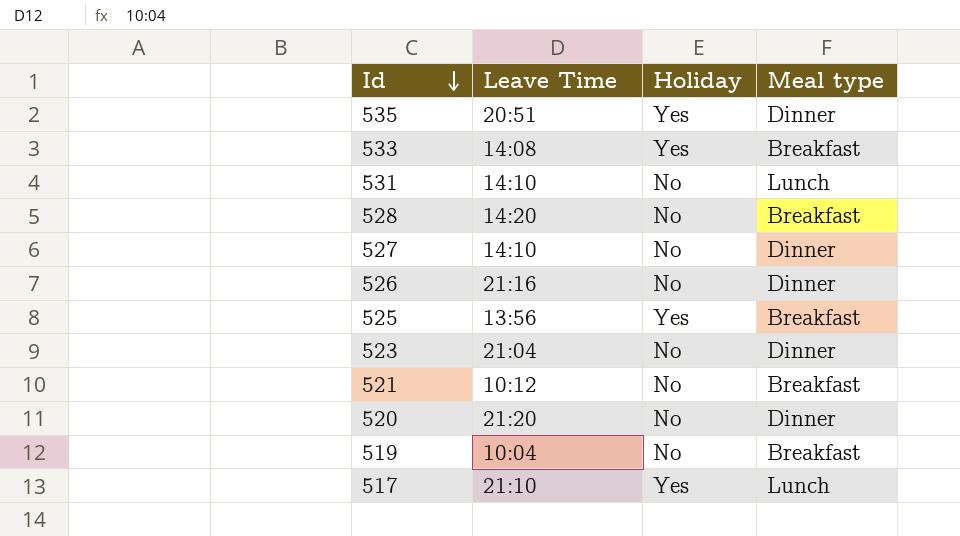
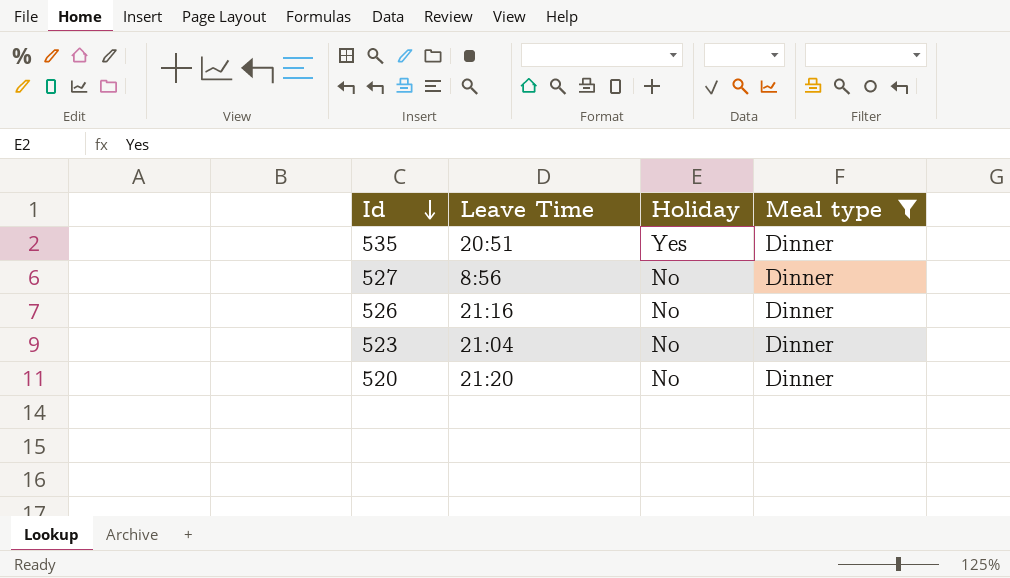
filter: none -> Meal type = Dinner
527 | Leave Time: 14:10 -> 8:56

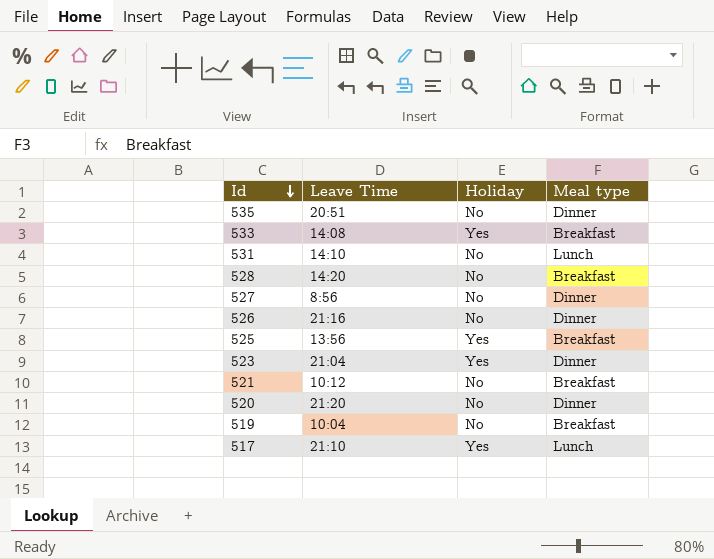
filter: Meal type = Dinner -> none
535 | Holiday: Yes -> No
523 | Holiday: No -> Yes

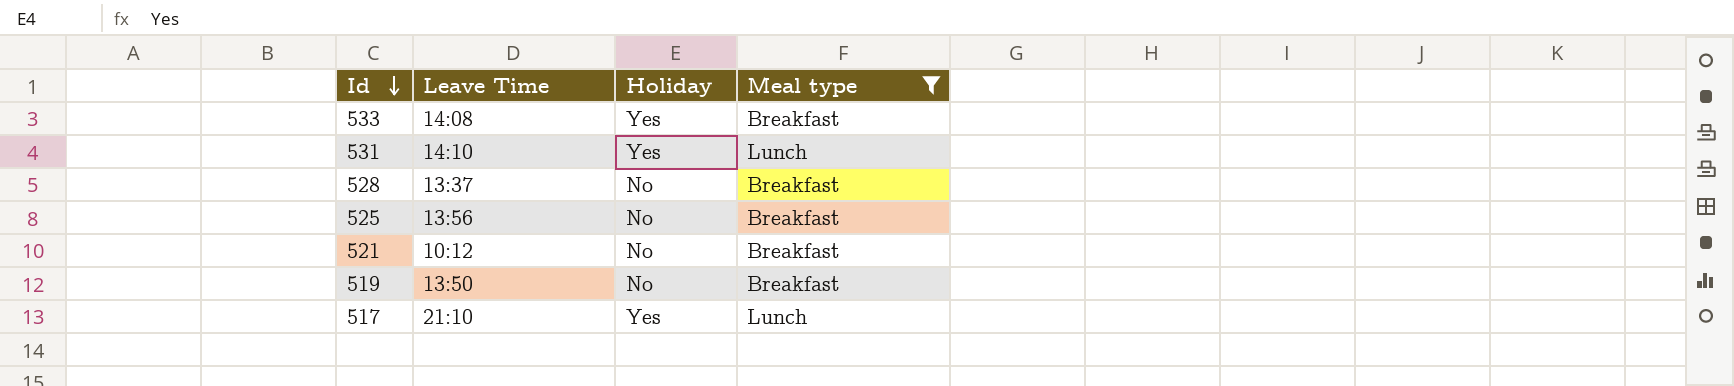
filter: none -> Meal type != Dinner
531 | Holiday: No -> Yes
528 | Leave Time: 14:20 -> 13:37
525 | Holiday: Yes -> No
519 | Leave Time: 10:04 -> 13:50

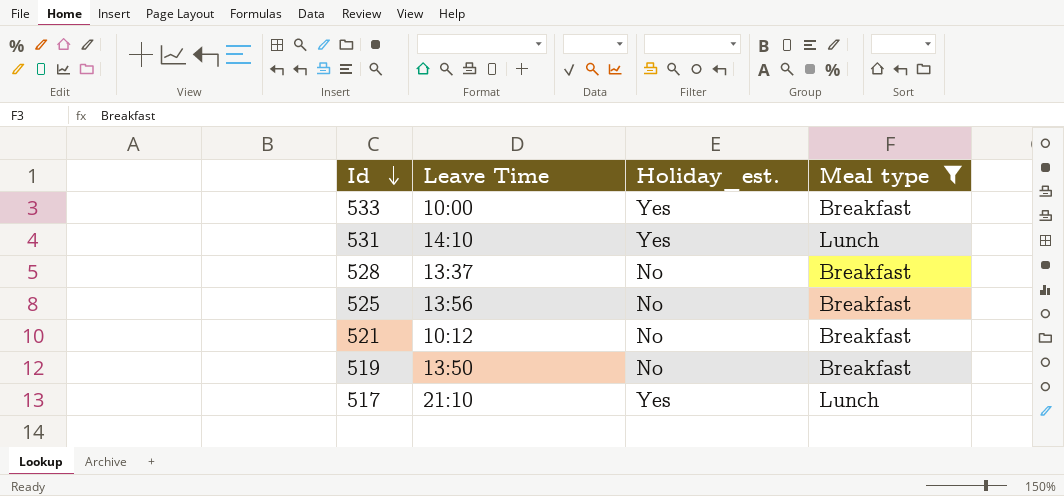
column name: Holiday -> Holiday_est.
533 | Leave Time: 14:08 -> 10:00

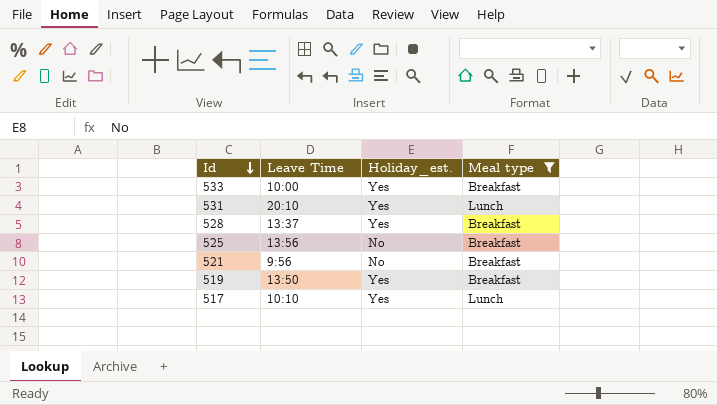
531 | Leave Time: 14:10 -> 20:10
528 | Holiday_est.: No -> Yes
521 | Leave Time: 10:12 -> 9:56
519 | Holiday_est.: No -> Yes
517 | Leave Time: 21:10 -> 10:10

